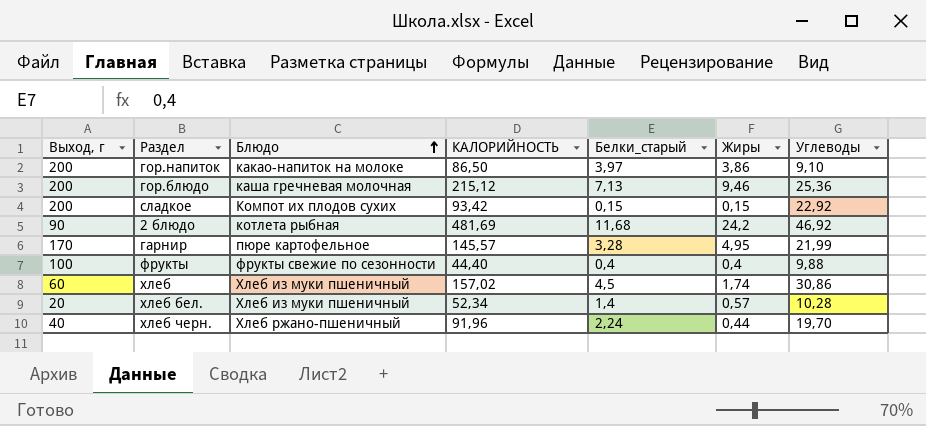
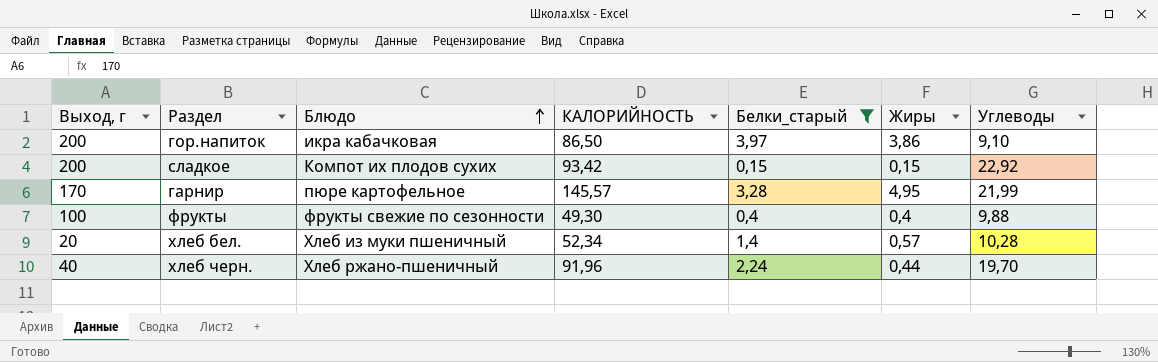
filter: none -> Белки_старый <= 3,97
гор.напиток | Блюдо: какао-напиток на молоке -> икра кабачковая
фрукты | КАЛОРИЙНОСТЬ: 44,40 -> 49,30

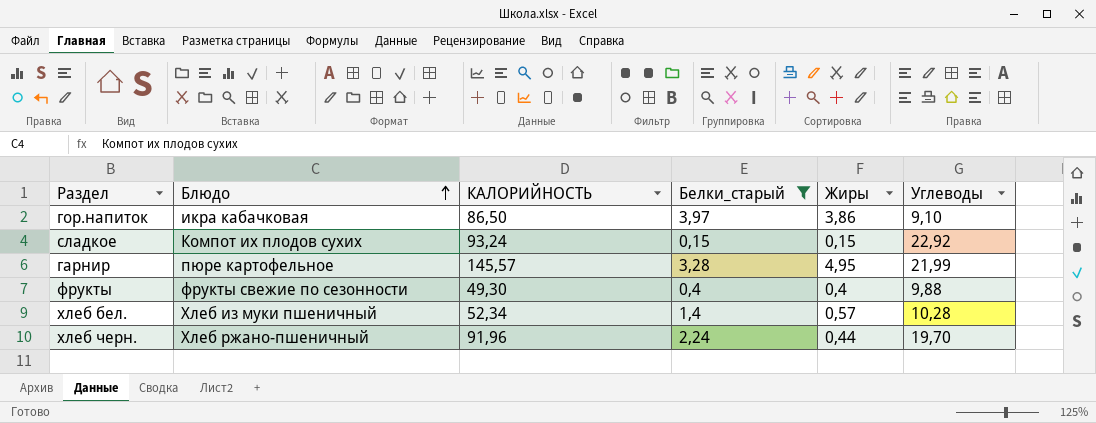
column Выход, г | position: 1 -> none
сладкое | КАЛОРИЙНОСТЬ: 93,42 -> 93,24

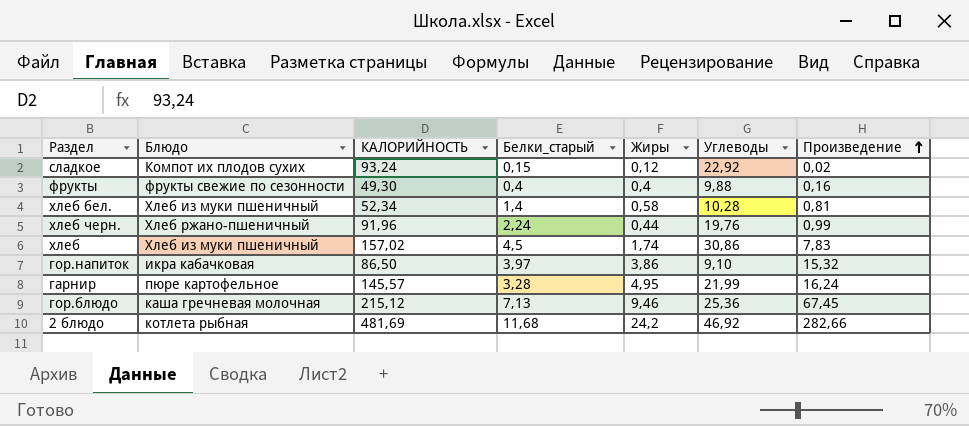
filter: Белки_старый <= 3,97 -> none
row order: Блюдо ascending -> Произведение ascending
column Произведение | formula: none -> [Белки_старый] * [Жиры]
сладкое | Жиры: 0,15 -> 0,12
хлеб бел. | Жиры: 0,57 -> 0,58
хлеб черн. | Углеводы: 19,70 -> 19,76

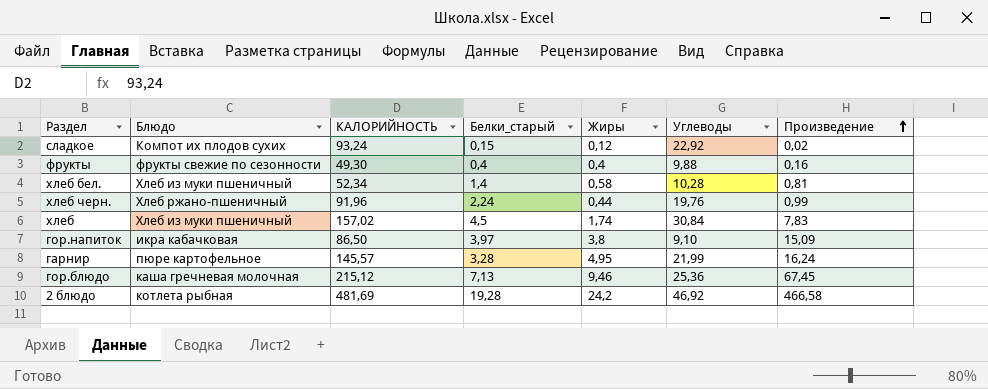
хлеб | Углеводы: 30,86 -> 30,84
гор.напиток | Жиры: 3,86 -> 3,8
гор.напиток | Произведение: 15,32 -> 15,09
2 блюдо | Белки_старый: 11,68 -> 19,28
2 блюдо | Произведение: 282,66 -> 466,58

